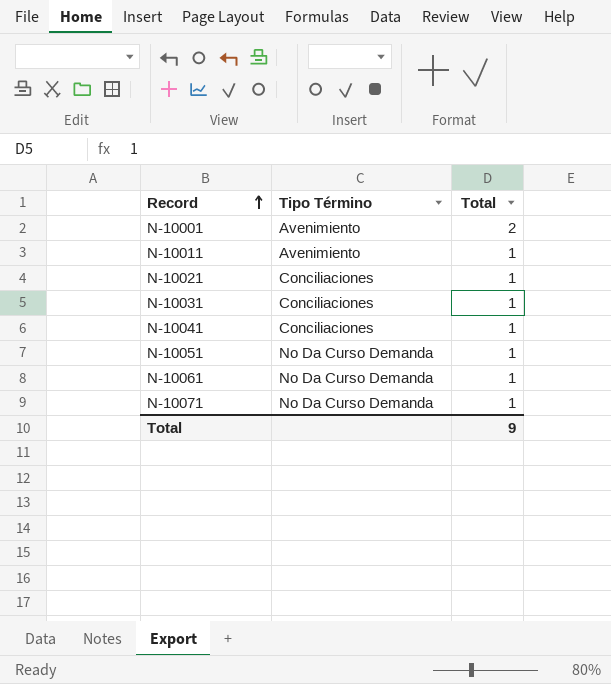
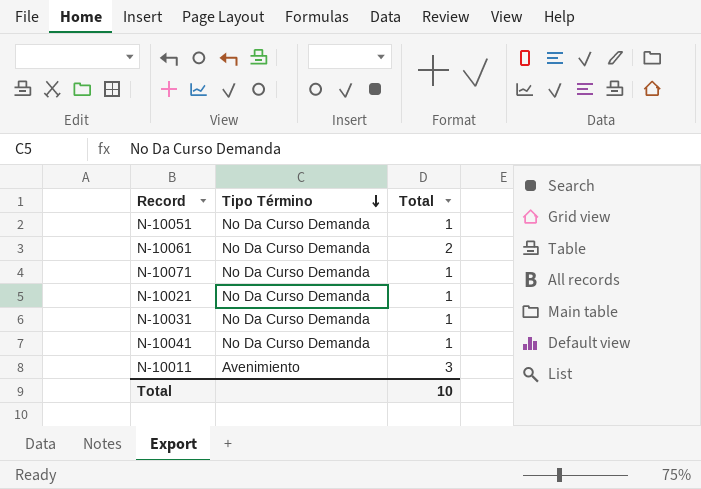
row order: Record ascending -> Tipo Término descending
row N-10001: Avenimiento | 2 -> none
N-10061 | Total: 1 -> 2
N-10021 | Tipo Término: Conciliaciones -> No Da Curso Demanda
N-10031 | Tipo Término: Conciliaciones -> No Da Curso Demanda
N-10041 | Tipo Término: Conciliaciones -> No Da Curso Demanda
N-10011 | Total: 1 -> 3
Total | Total: 9 -> 10

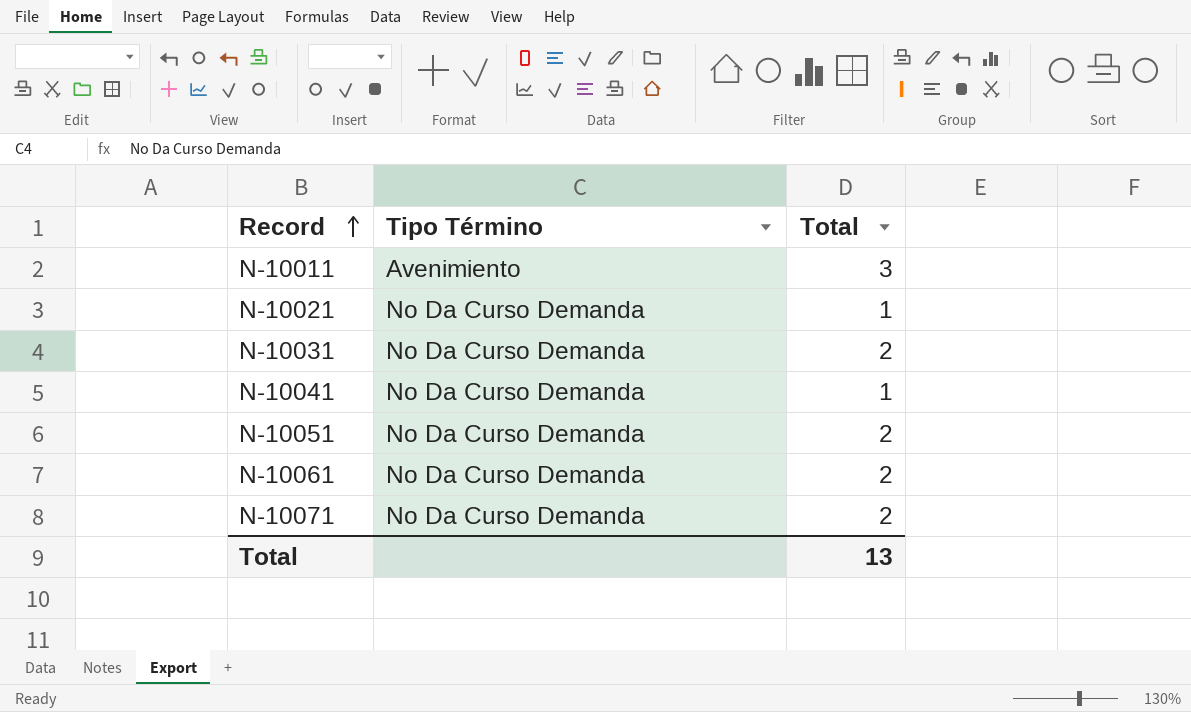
row order: Tipo Término descending -> Record ascending
N-10031 | Total: 1 -> 2
N-10051 | Total: 1 -> 2
N-10071 | Total: 1 -> 2
Total | Total: 10 -> 13

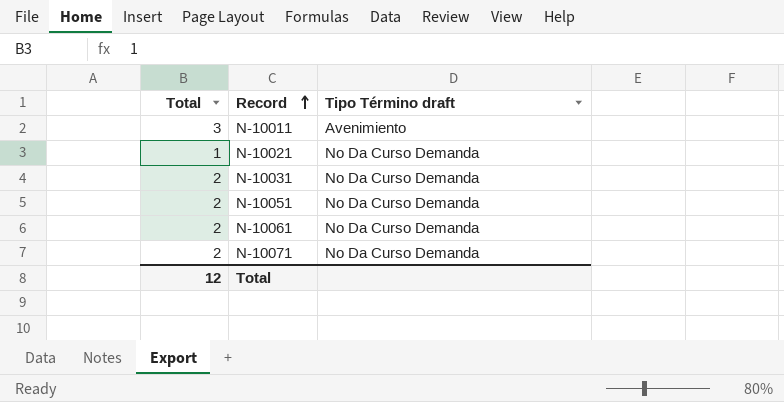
column Total | position: 3 -> 1
column name: Tipo Término -> Tipo Término draft
row N-10041: No Da Curso Demanda | 1 -> none
Total | Total: 13 -> 12

